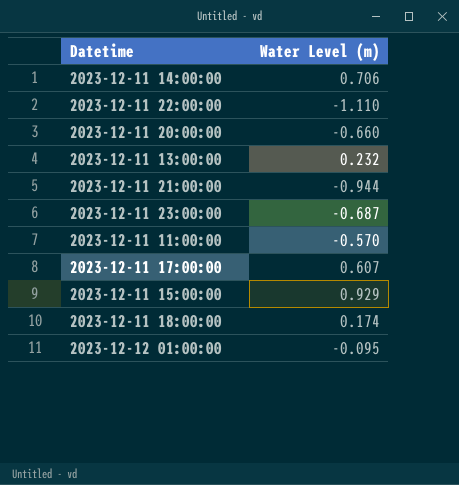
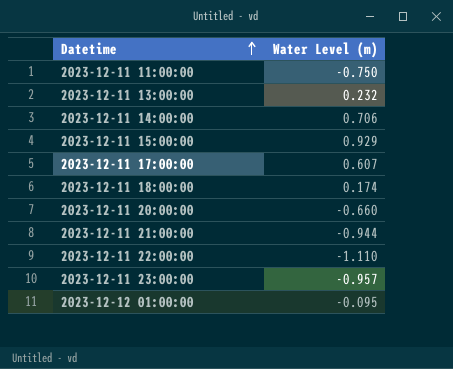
row order: none -> Datetime ascending
2023-12-11 11:00:00 | Water Level (m): -0.570 -> -0.750
2023-12-11 23:00:00 | Water Level (m): -0.687 -> -0.957

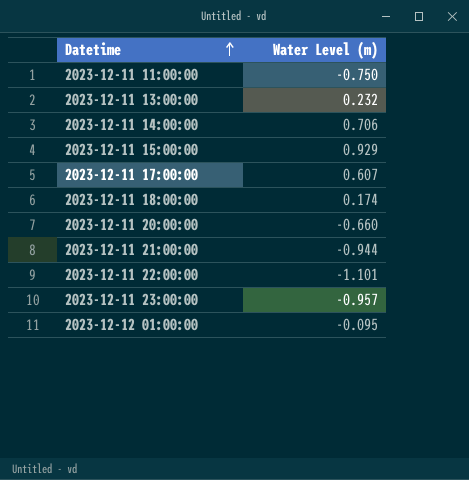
2023-12-11 22:00:00 | Water Level (m): -1.110 -> -1.101

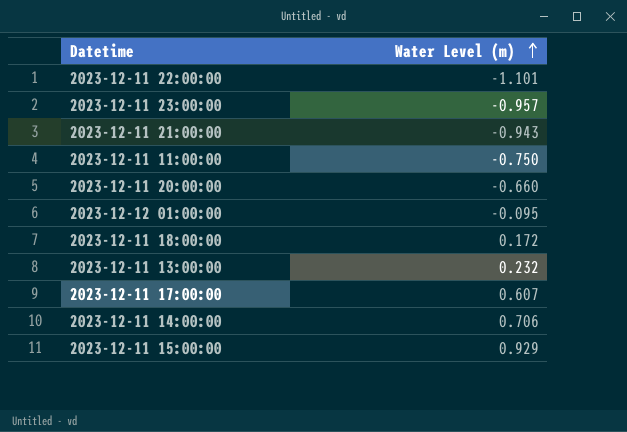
row order: Datetime ascending -> Water Level (m) ascending
2023-12-11 21:00:00 | Water Level (m): -0.944 -> -0.943
2023-12-11 18:00:00 | Water Level (m): 0.174 -> 0.172

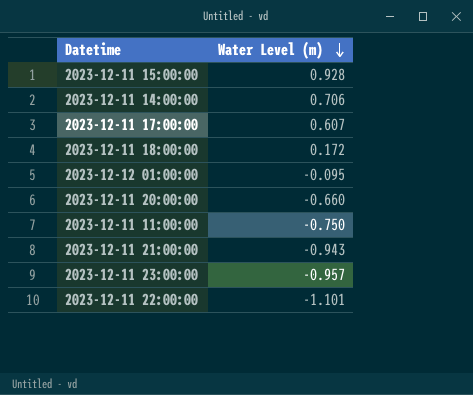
row order: Water Level (m) ascending -> Water Level (m) descending
row 2023-12-11 13:00:00: 0.232 -> none
2023-12-11 15:00:00 | Water Level (m): 0.929 -> 0.928

